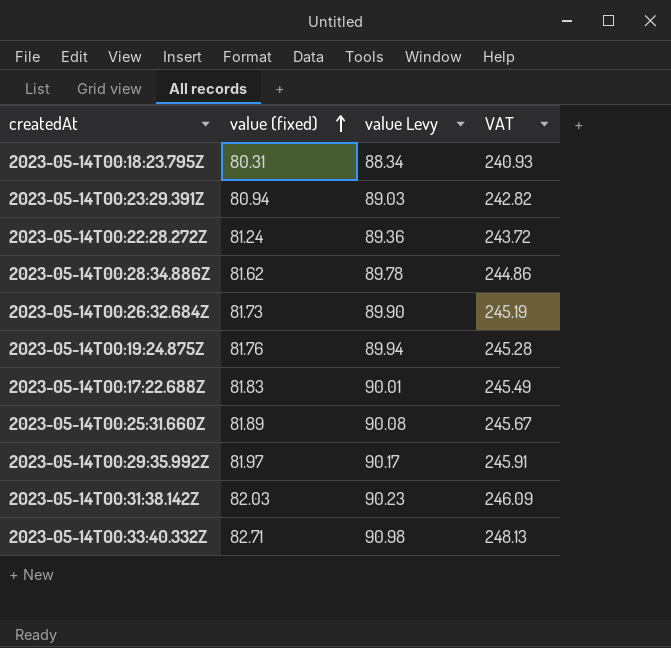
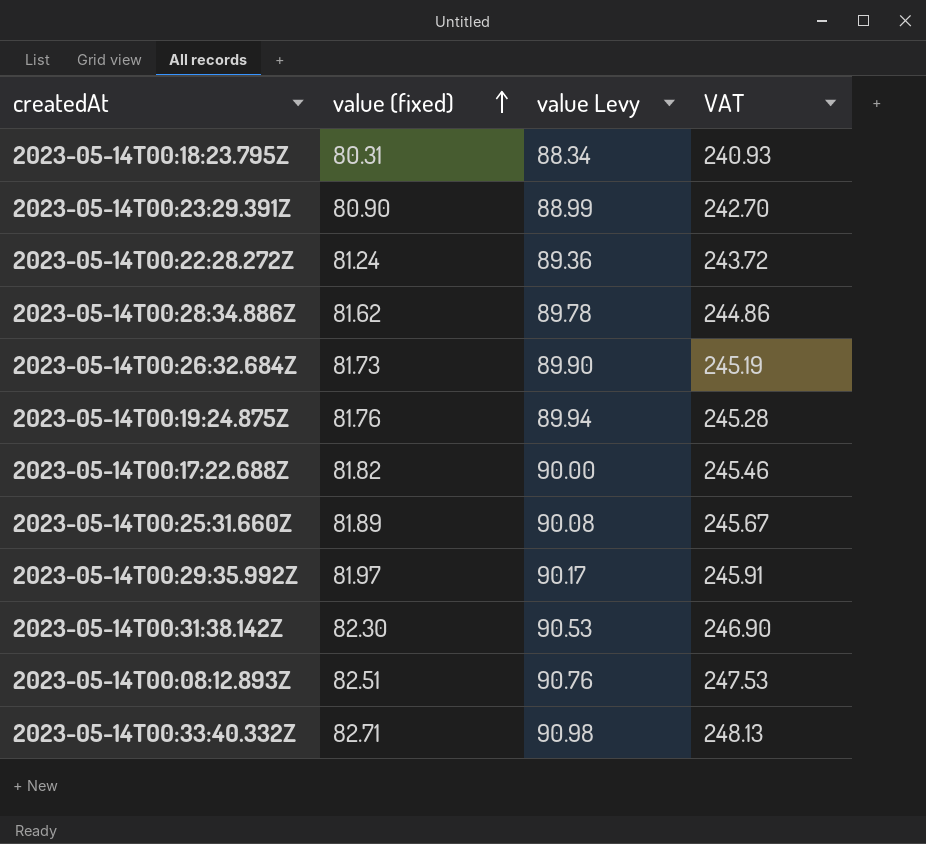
2023-05-14T00:23:29.391Z | value (fixed): 80.94 -> 80.90
2023-05-14T00:23:29.391Z | value Levy: 89.03 -> 88.99
2023-05-14T00:23:29.391Z | VAT: 242.82 -> 242.70
2023-05-14T00:17:22.688Z | value (fixed): 81.83 -> 81.82
2023-05-14T00:17:22.688Z | value Levy: 90.01 -> 90.00
2023-05-14T00:17:22.688Z | VAT: 245.49 -> 245.46
2023-05-14T00:31:38.142Z | value (fixed): 82.03 -> 82.30
2023-05-14T00:31:38.142Z | value Levy: 90.23 -> 90.53
2023-05-14T00:31:38.142Z | VAT: 246.09 -> 246.90
row 2023-05-14T00:08:12.893Z: none -> 82.51 | 90.76 | 247.53

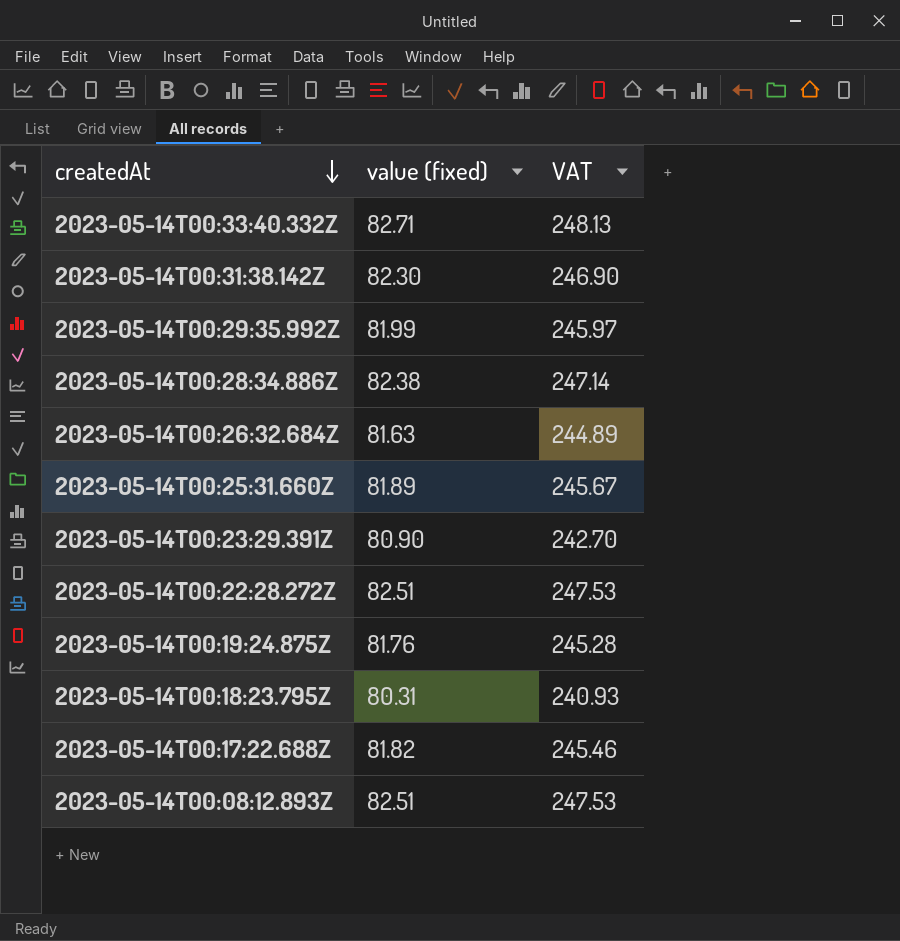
row order: value (fixed) ascending -> createdAt descending
column value Levy | formula: [value (fixed)] * 1.1 -> none
2023-05-14T00:29:35.992Z | value (fixed): 81.97 -> 81.99
2023-05-14T00:29:35.992Z | VAT: 245.91 -> 245.97
2023-05-14T00:28:34.886Z | value (fixed): 81.62 -> 82.38
2023-05-14T00:28:34.886Z | VAT: 244.86 -> 247.14
2023-05-14T00:26:32.684Z | value (fixed): 81.73 -> 81.63
2023-05-14T00:26:32.684Z | VAT: 245.19 -> 244.89
2023-05-14T00:22:28.272Z | value (fixed): 81.24 -> 82.51
2023-05-14T00:22:28.272Z | VAT: 243.72 -> 247.53

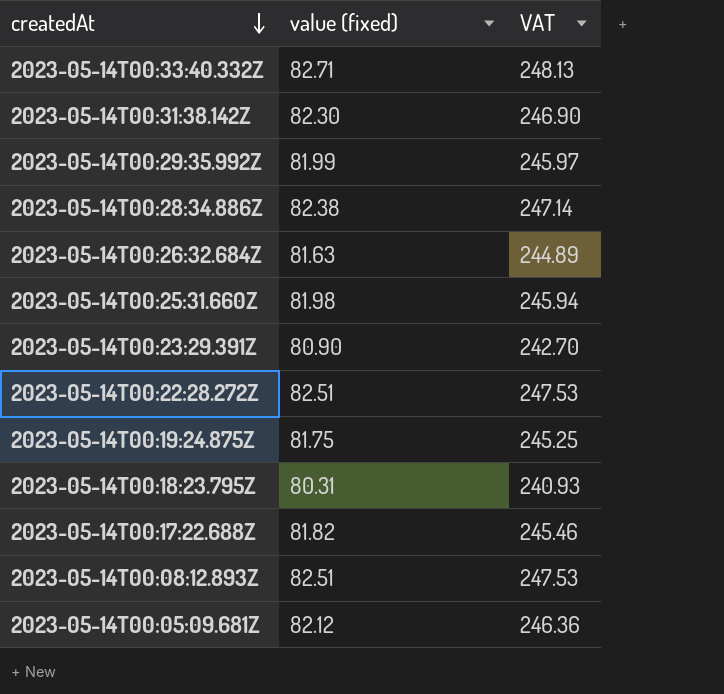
2023-05-14T00:25:31.660Z | value (fixed): 81.89 -> 81.98
2023-05-14T00:25:31.660Z | VAT: 245.67 -> 245.94
2023-05-14T00:19:24.875Z | value (fixed): 81.76 -> 81.75
2023-05-14T00:19:24.875Z | VAT: 245.28 -> 245.25
row 2023-05-14T00:05:09.681Z: none -> 82.12 | 246.36

